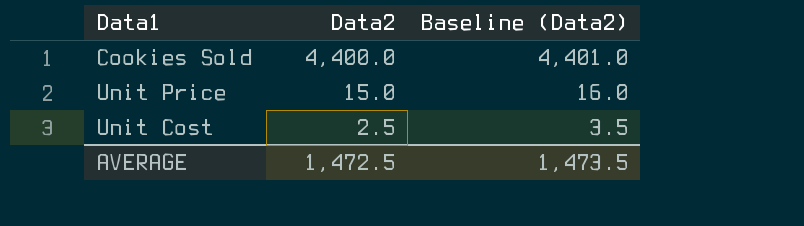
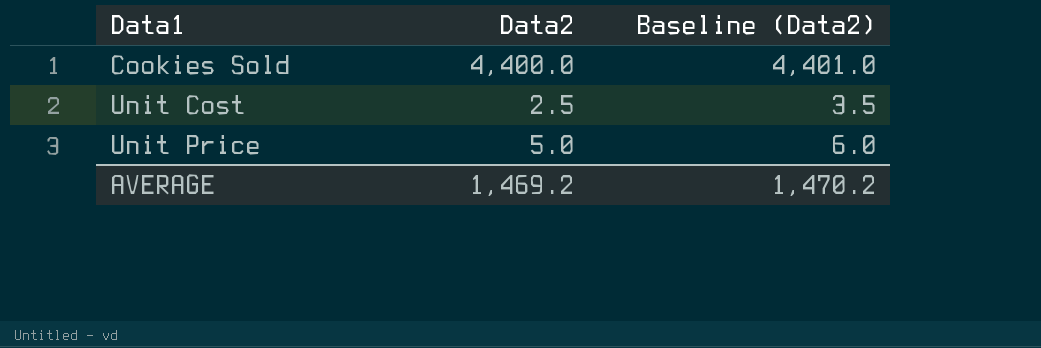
row order: Data2 descending -> Data1 ascending
Unit Price | Data2: 15.0 -> 5.0
Unit Price | Baseline (Data2): 16.0 -> 6.0
AVERAGE | Data2: 1,472.5 -> 1,469.2
AVERAGE | Baseline (Data2): 1,473.5 -> 1,470.2

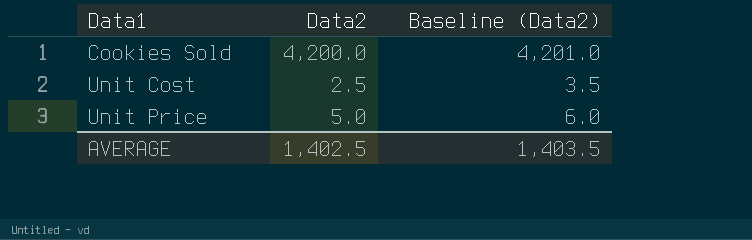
Cookies Sold | Data2: 4,400.0 -> 4,200.0
Cookies Sold | Baseline (Data2): 4,401.0 -> 4,201.0
AVERAGE | Data2: 1,469.2 -> 1,402.5
AVERAGE | Baseline (Data2): 1,470.2 -> 1,403.5

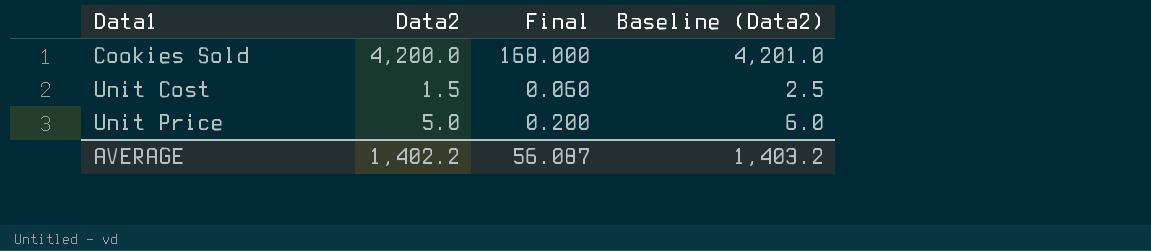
column Final | formula: none -> [Data2] * 0.04
Unit Cost | Data2: 2.5 -> 1.5
Unit Cost | Baseline (Data2): 3.5 -> 2.5
AVERAGE | Data2: 1,402.5 -> 1,402.2
AVERAGE | Baseline (Data2): 1,403.5 -> 1,403.2

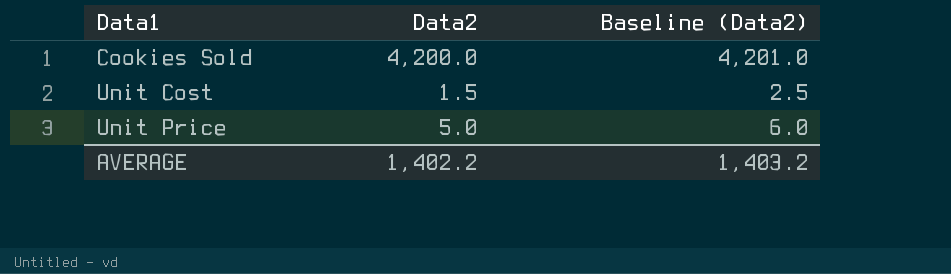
column Final | formula: [Data2] * 0.04 -> none

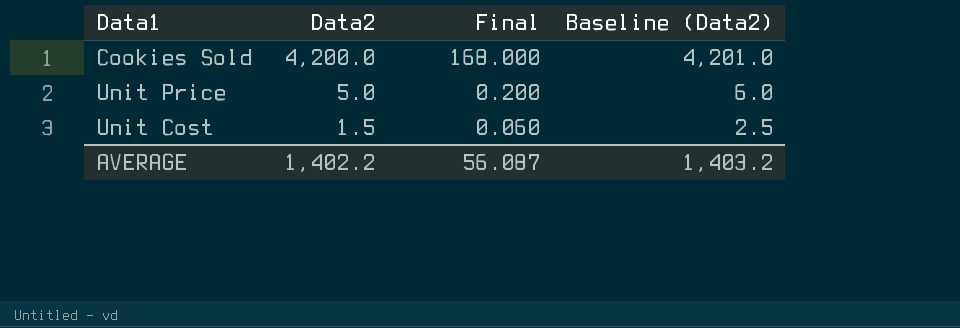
row order: Data1 ascending -> Data2 descending
column Final | formula: none -> [Data2] * 0.04

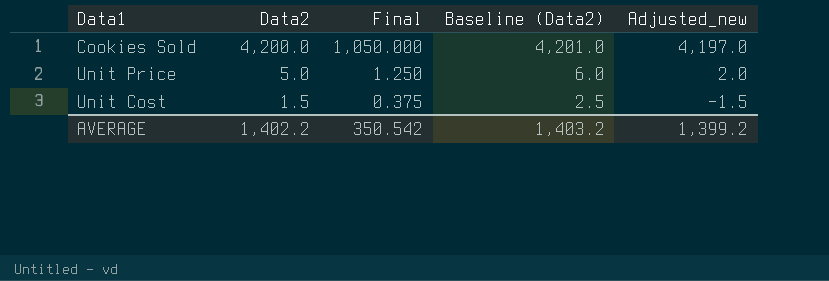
column Final | formula: [Data2] * 0.04 -> [Data2] * 0.25
column Adjusted_new | formula: none -> [Data2] - 3
AVERAGE | Final: 56.087 -> 350.542

